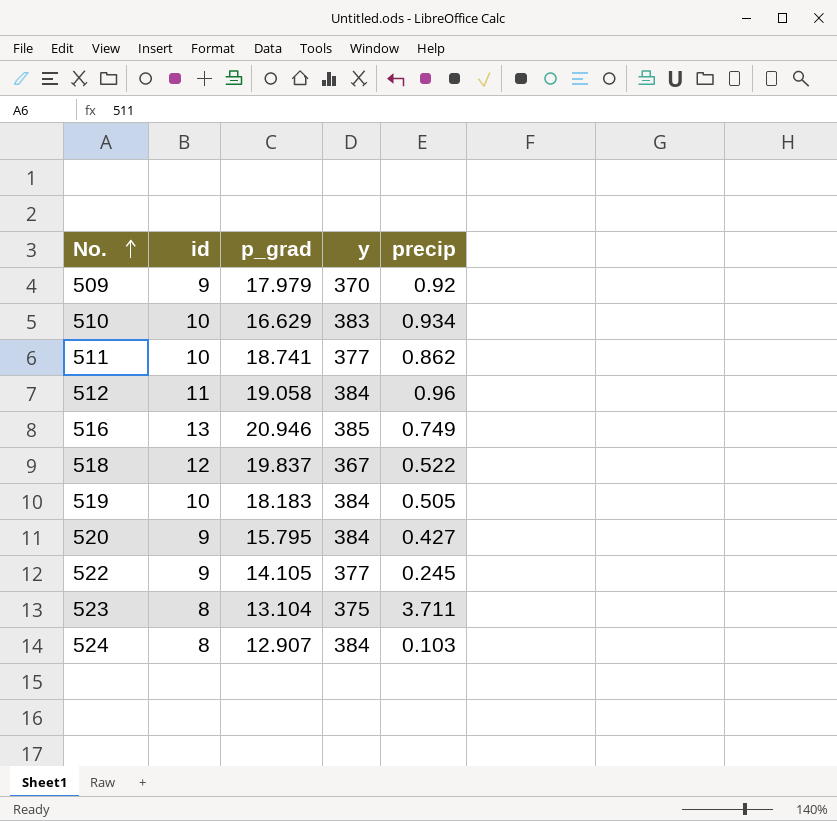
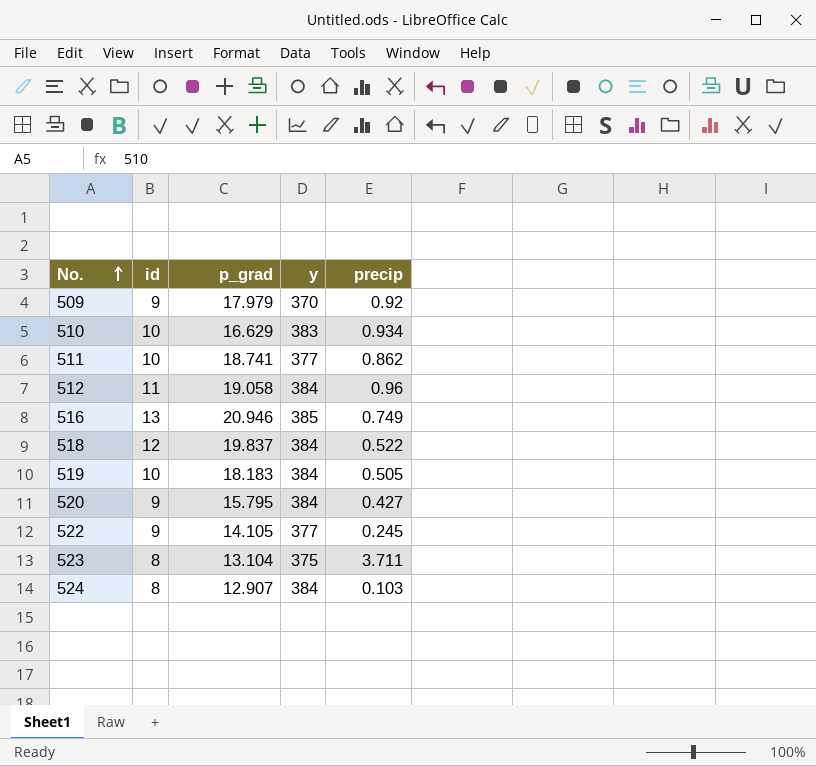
518 | y: 367 -> 384

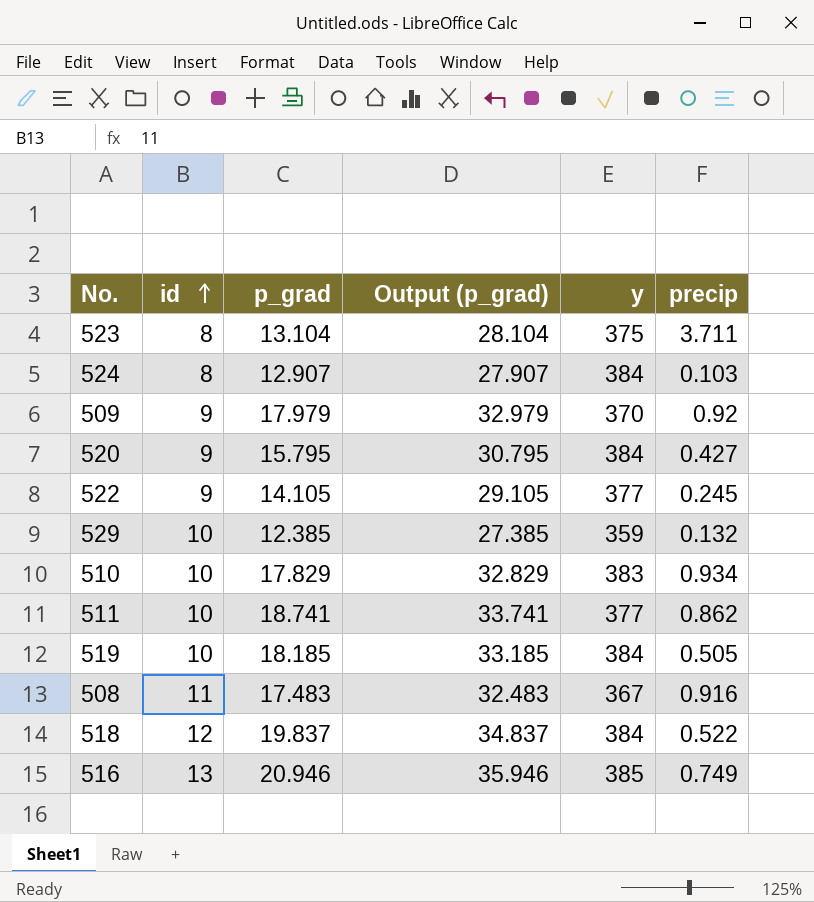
row order: No. ascending -> id ascending
column Output (p_grad) | formula: none -> [p_grad] + 15
row 512: 11 | 19.058 | 384 | 0.96 -> none
row 529: none -> 10 | 12.385 | 27.385 | 359 | 0.132
510 | p_grad: 16.629 -> 17.829
519 | p_grad: 18.183 -> 18.185
row 508: none -> 11 | 17.483 | 32.483 | 367 | 0.916

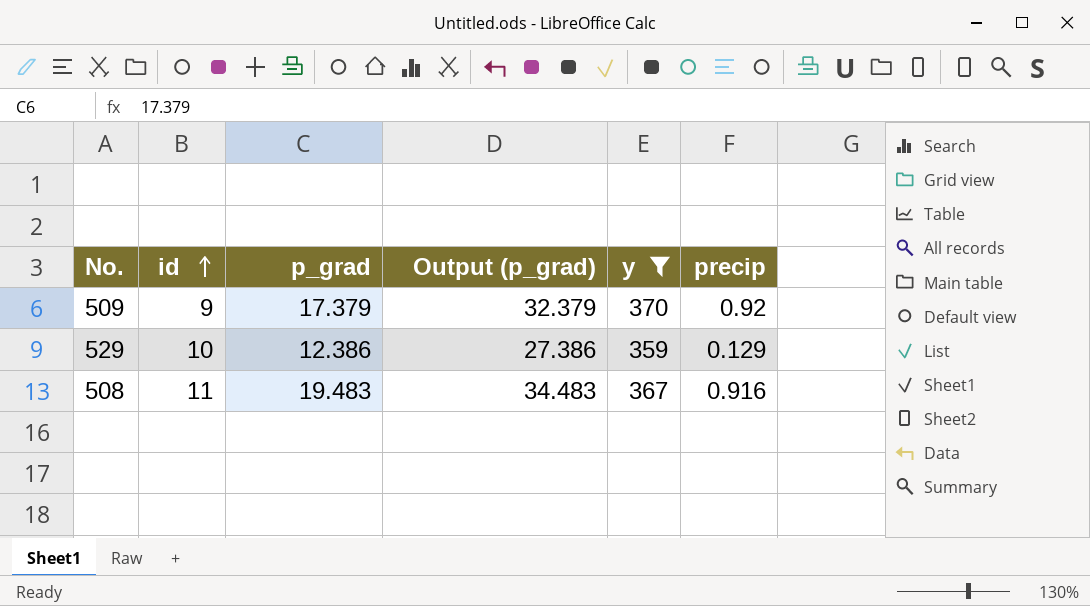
filter: none -> y <= 370
509 | p_grad: 17.979 -> 17.379
509 | Output (p_grad): 32.979 -> 32.379
529 | p_grad: 12.385 -> 12.386
529 | Output (p_grad): 27.385 -> 27.386
529 | precip: 0.132 -> 0.129
508 | p_grad: 17.483 -> 19.483
508 | Output (p_grad): 32.483 -> 34.483

